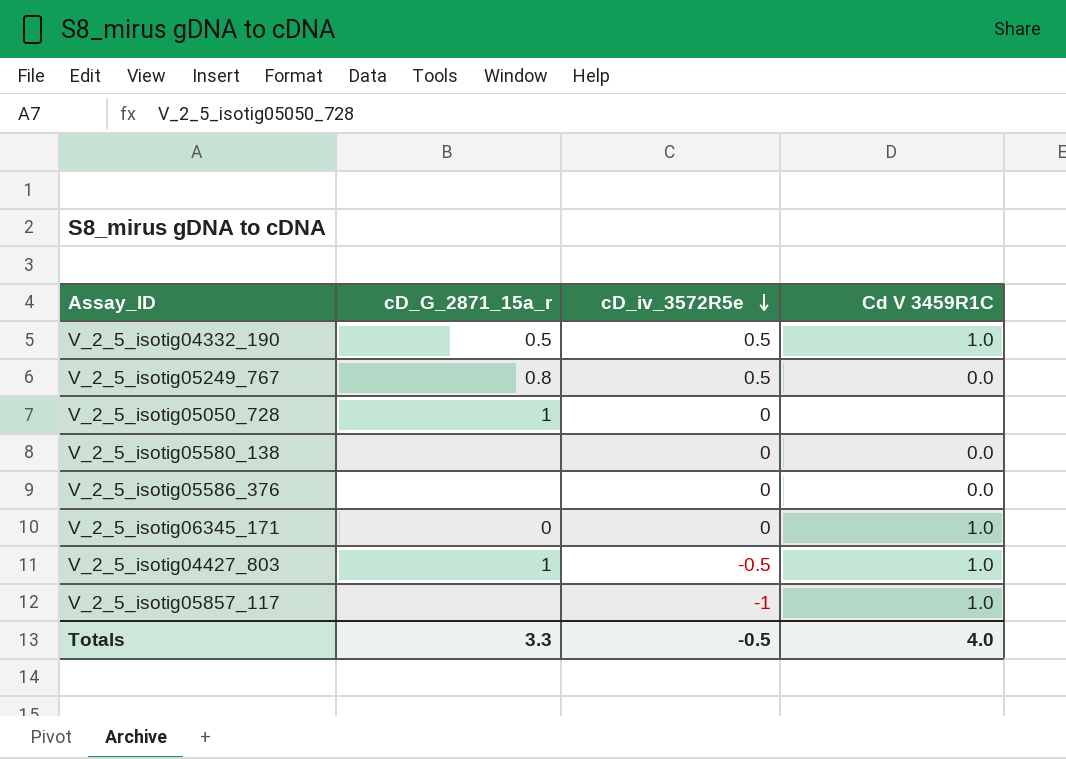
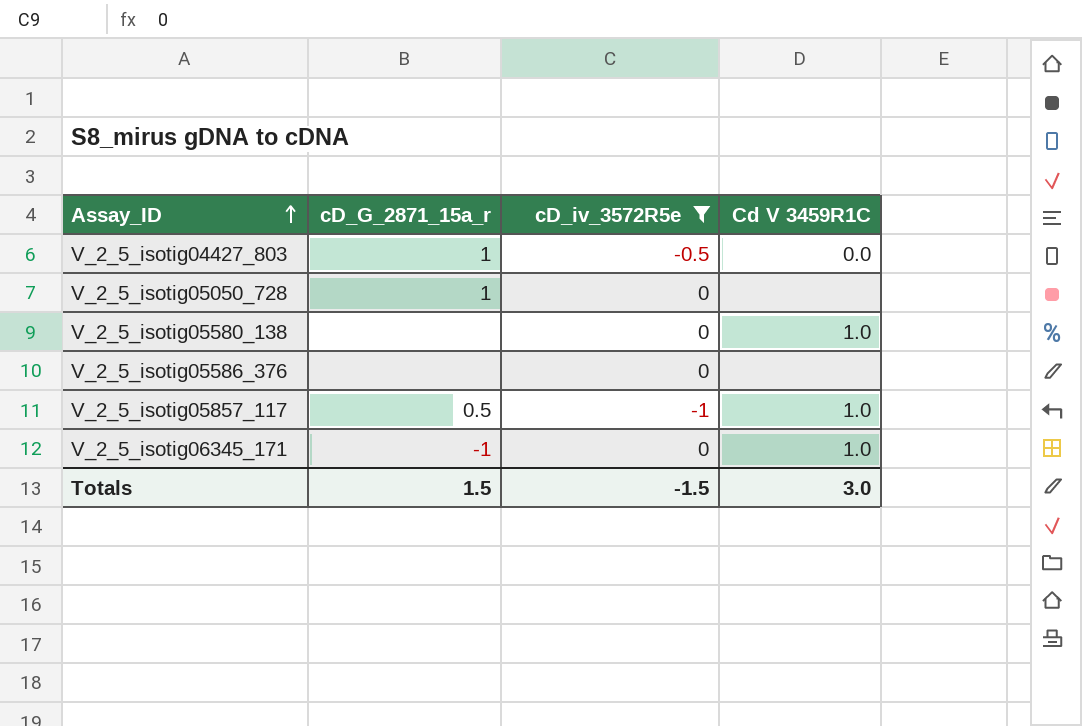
filter: none -> cD_iv_3572R5e != 0.5
row order: cD_iv_3572R5e descending -> Assay_ID ascending
V_2_5_isotig04427_803 | Cd V 3459R1C: 1.0 -> 0.0
V_2_5_isotig05580_138 | Cd V 3459R1C: 0.0 -> 1.0
V_2_5_isotig05586_376 | Cd V 3459R1C: 0.0 -> none
V_2_5_isotig05857_117 | cD_G_2871_15a_r: none -> 0.5
V_2_5_isotig06345_171 | cD_G_2871_15a_r: 0 -> -1
Totals | cD_G_2871_15a_r: 3.3 -> 1.5
Totals | cD_iv_3572R5e: -0.5 -> -1.5
Totals | Cd V 3459R1C: 4.0 -> 3.0

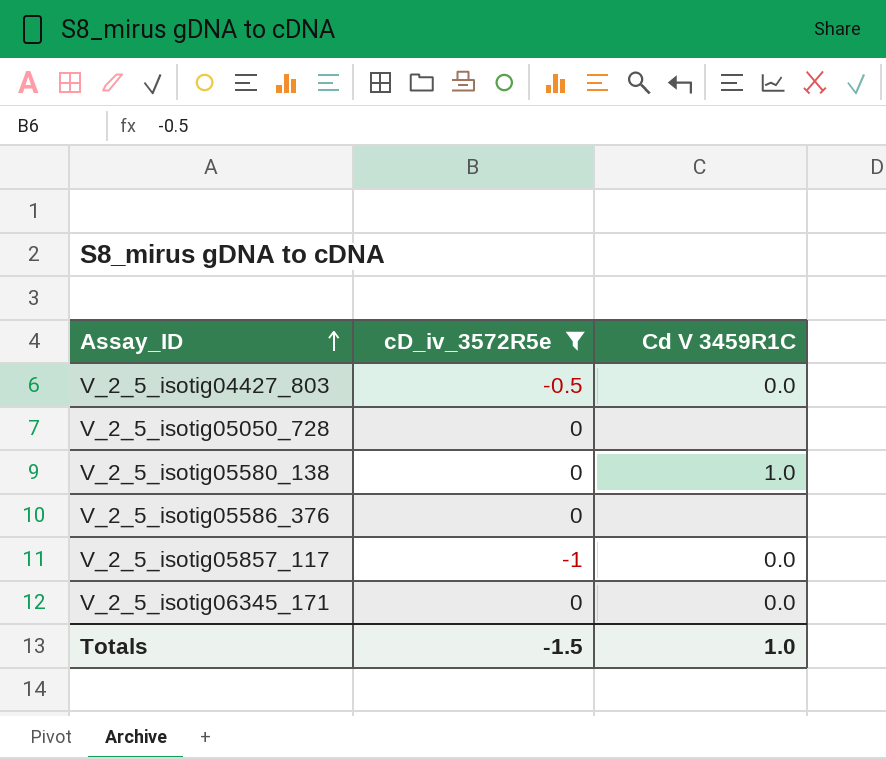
column cD_G_2871_15a_r | position: 2 -> none
V_2_5_isotig05857_117 | Cd V 3459R1C: 1.0 -> 0.0
V_2_5_isotig06345_171 | Cd V 3459R1C: 1.0 -> 0.0
Totals | Cd V 3459R1C: 3.0 -> 1.0

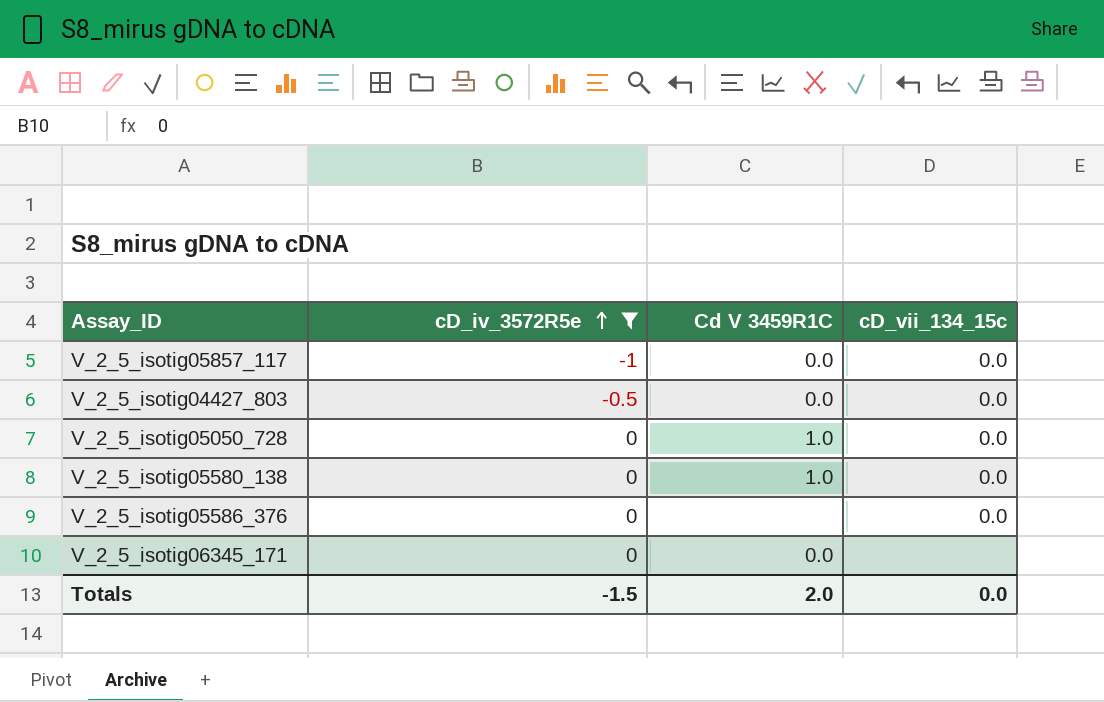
row order: Assay_ID ascending -> cD_iv_3572R5e ascending
column cD_vii_134_15c | position: none -> 4
V_2_5_isotig05050_728 | Cd V 3459R1C: none -> 1.0
Totals | Cd V 3459R1C: 1.0 -> 2.0

